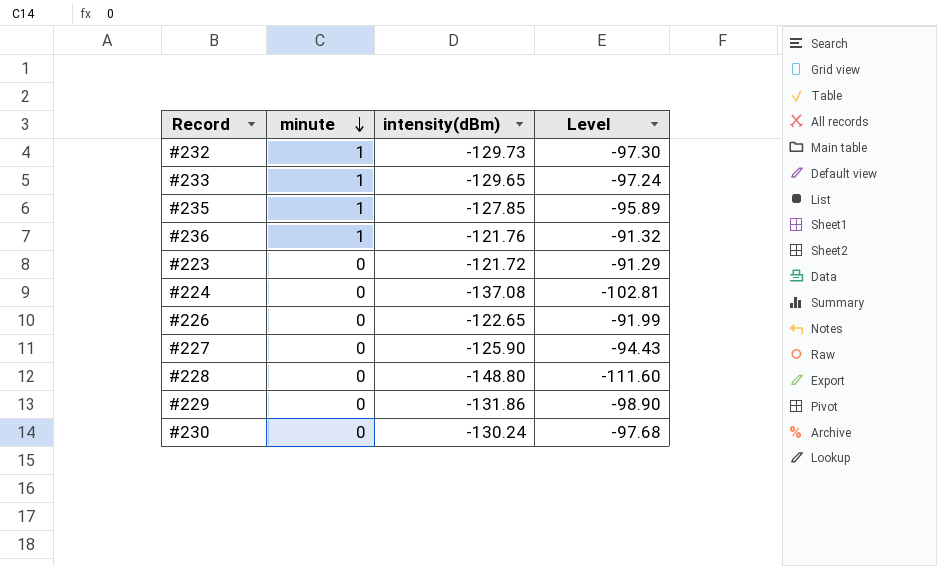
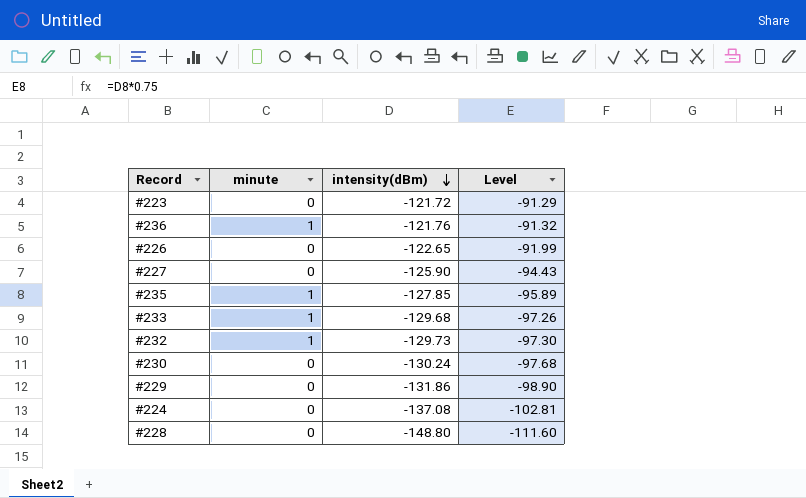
row order: minute descending -> intensity(dBm) descending
#233 | intensity(dBm): -129.65 -> -129.68
#233 | Level: -97.24 -> -97.26

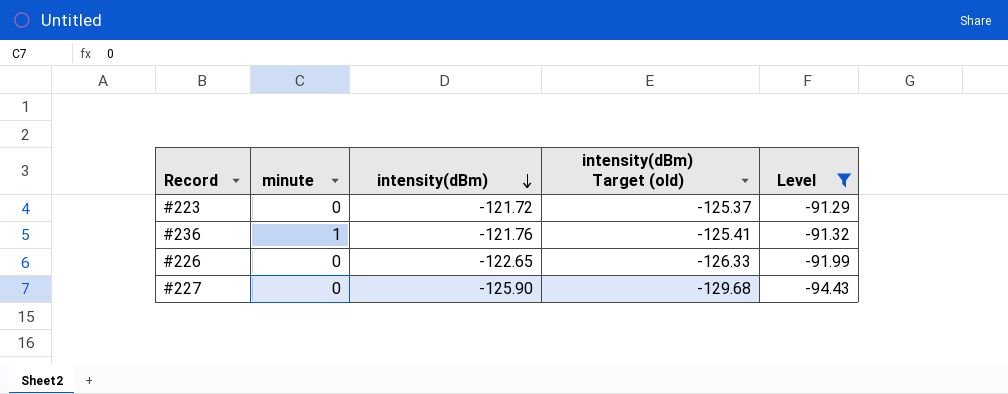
filter: none -> Level >= -94.43
column intensity(dBm) Target (old) | formula: none -> [intensity(dBm)] * 1.03

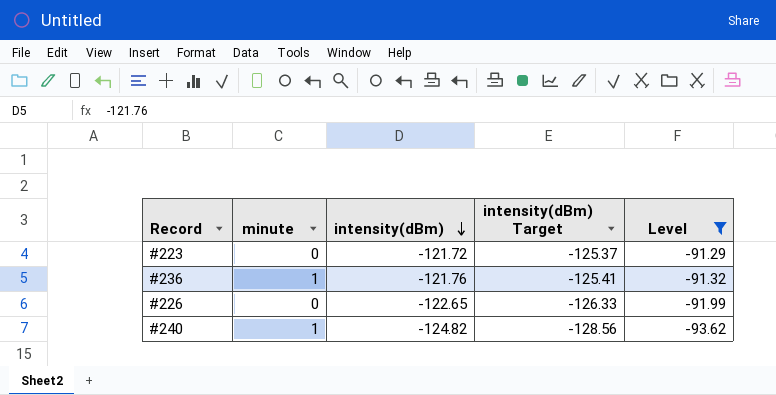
column name: intensity(dBm) Target (old) -> intensity(dBm) Target
row #227: 0 | -125.90 | -129.68 | -94.43 -> none
row #240: none -> 1 | -124.82 | -128.56 | -93.62

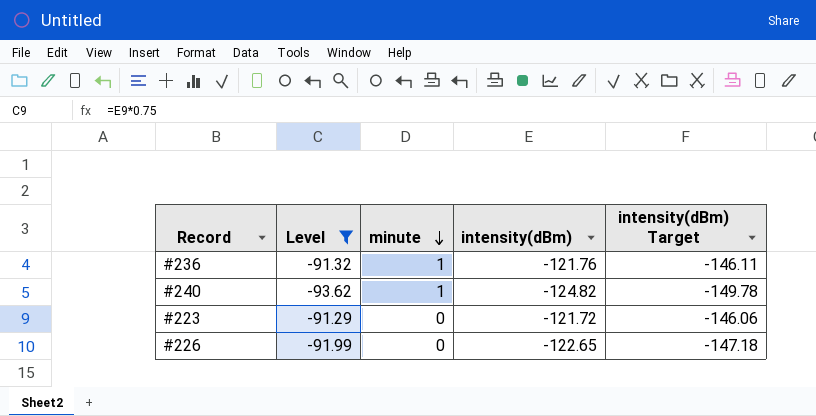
row order: intensity(dBm) descending -> minute descending
column Level | position: 5 -> 2
column intensity(dBm) Target | formula: [intensity(dBm)] * 1.03 -> [intensity(dBm)] * 1.2

